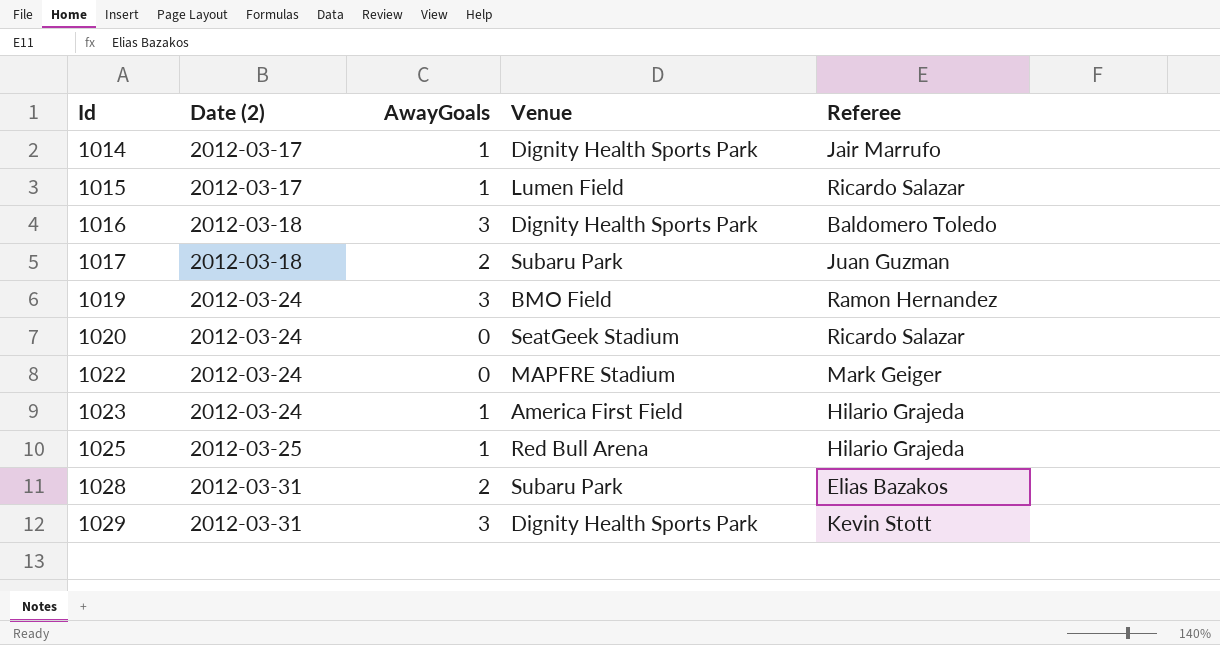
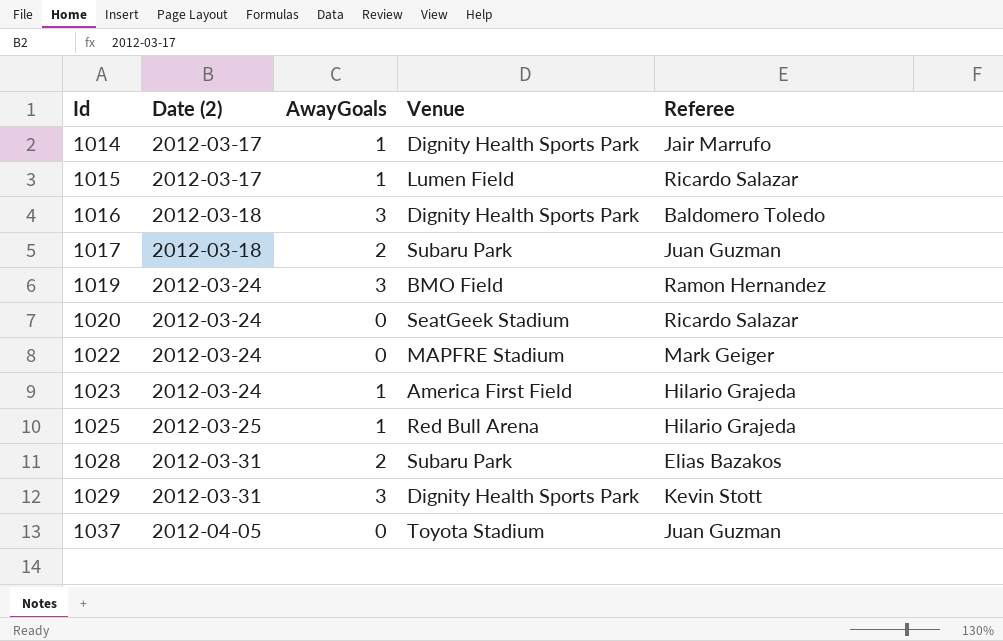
row 1037: none -> 2012-04-05 | 0 | Toyota Stadium | Juan Guzman

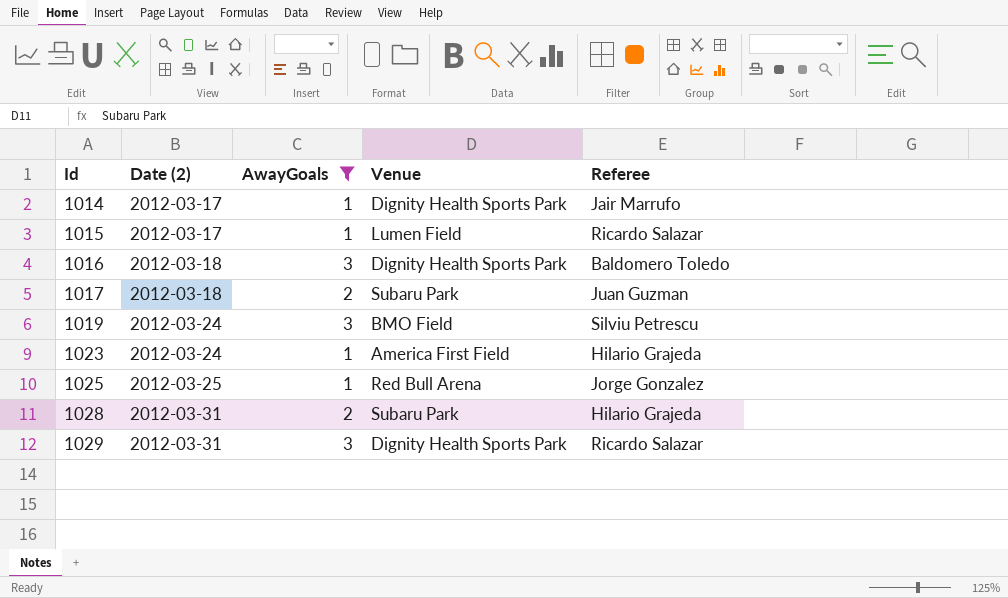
filter: none -> AwayGoals != 0
1019 | Referee: Ramon Hernandez -> Silviu Petrescu
1025 | Referee: Hilario Grajeda -> Jorge Gonzalez
1028 | Referee: Elias Bazakos -> Hilario Grajeda
1029 | Referee: Kevin Stott -> Ricardo Salazar

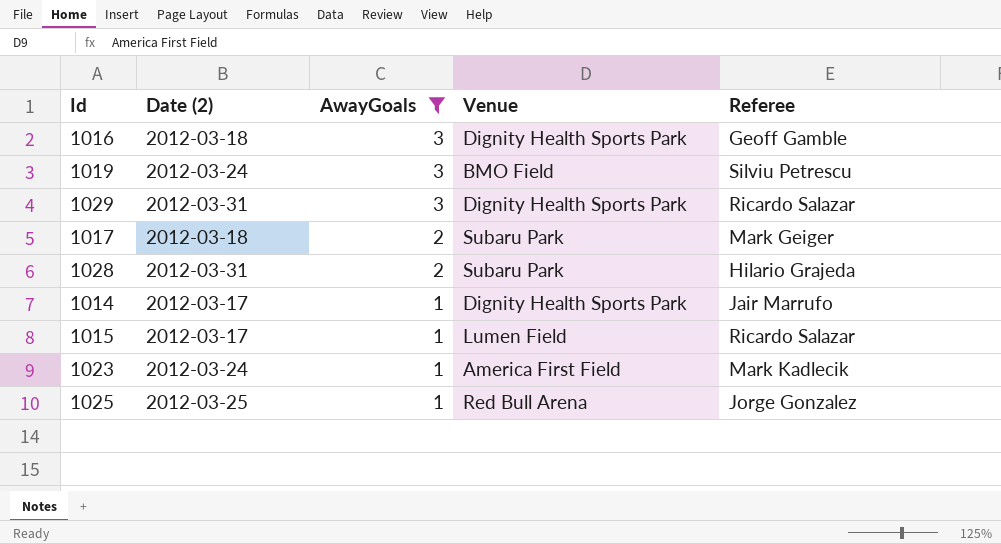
row order: Id ascending -> AwayGoals descending
1016 | Referee: Baldomero Toledo -> Geoff Gamble
1017 | Referee: Juan Guzman -> Mark Geiger
1023 | Referee: Hilario Grajeda -> Mark Kadlecik

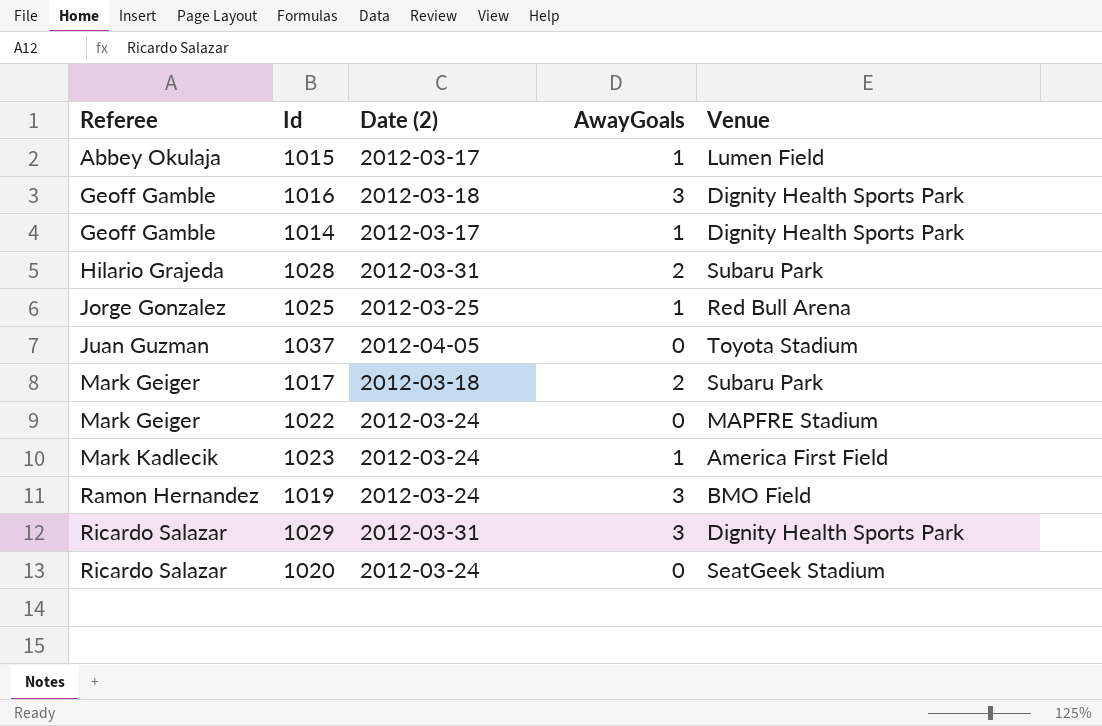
filter: AwayGoals != 0 -> none
row order: AwayGoals descending -> Referee ascending
column Referee | position: 5 -> 1
1015 | Referee: Ricardo Salazar -> Abbey Okulaja
1014 | Referee: Jair Marrufo -> Geoff Gamble
1019 | Referee: Silviu Petrescu -> Ramon Hernandez

